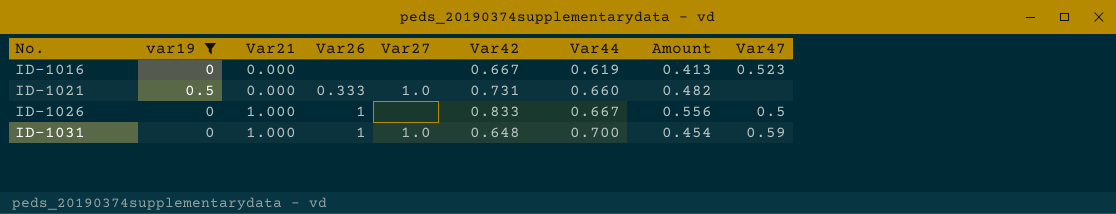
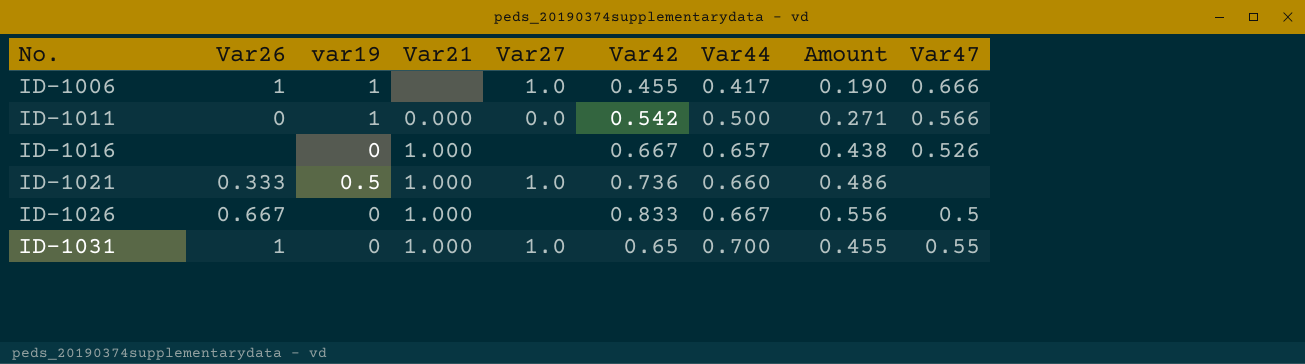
filter: var19 != 1 -> none
column Var26 | position: 4 -> 2
ID-1016 | Var21: 0.000 -> 1.000
ID-1016 | Var44: 0.619 -> 0.657
ID-1016 | Amount: 0.413 -> 0.438
ID-1016 | Var47: 0.523 -> 0.526
ID-1021 | Var21: 0.000 -> 1.000
ID-1021 | Var42: 0.731 -> 0.736
ID-1021 | Amount: 0.482 -> 0.486
ID-1026 | Var26: 1 -> 0.667
ID-1031 | Var42: 0.648 -> 0.65
ID-1031 | Amount: 0.454 -> 0.455
ID-1031 | Var47: 0.59 -> 0.55

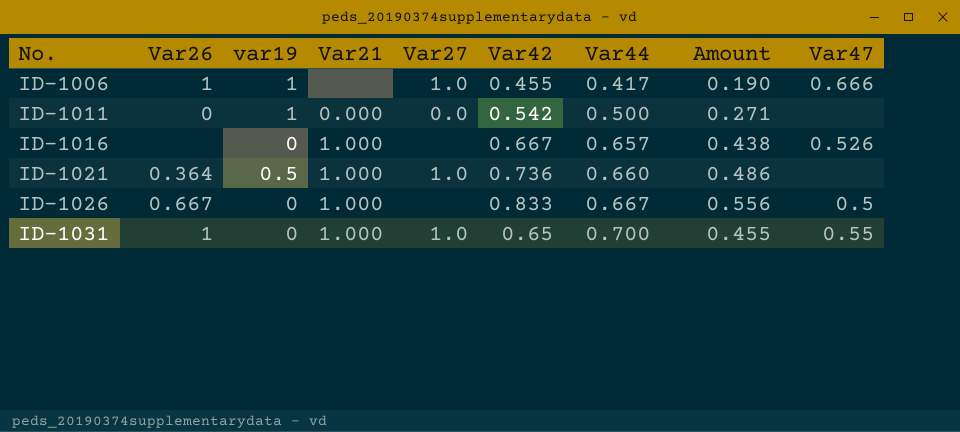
ID-1011 | Var47: 0.566 -> none
ID-1021 | Var26: 0.333 -> 0.364

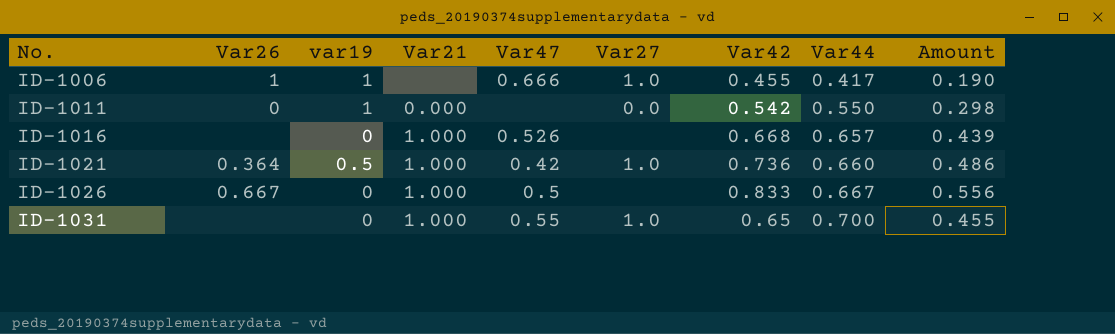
column Var47 | position: 9 -> 5
ID-1011 | Var44: 0.500 -> 0.550
ID-1011 | Amount: 0.271 -> 0.298
ID-1016 | Var42: 0.667 -> 0.668
ID-1016 | Amount: 0.438 -> 0.439
ID-1021 | Var47: none -> 0.42
ID-1031 | Var26: 1 -> none

